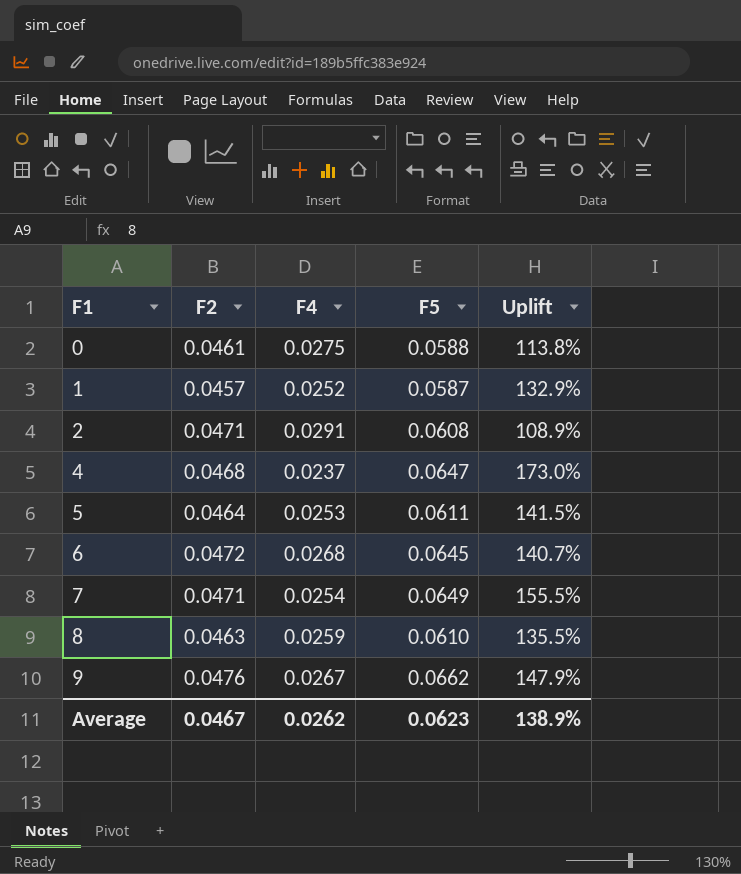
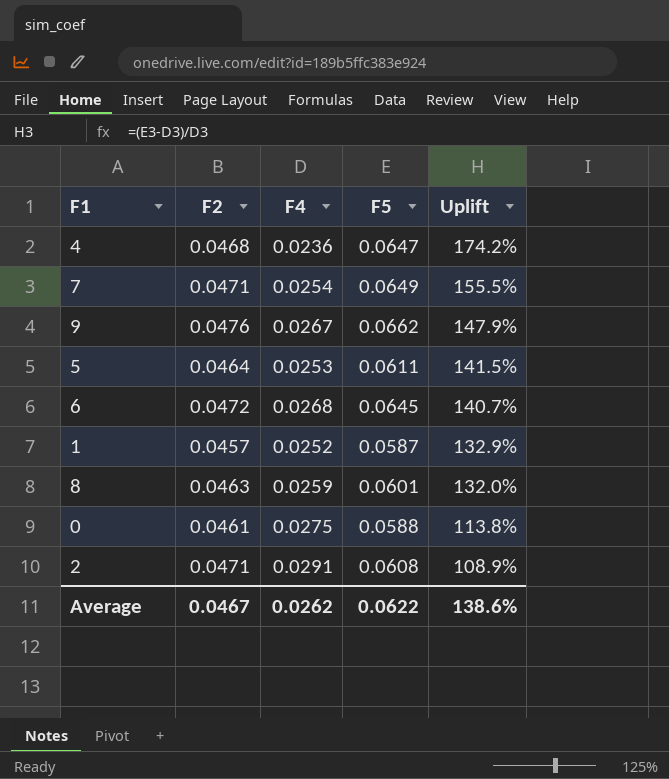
row order: F1 ascending -> Uplift descending
4 | F4: 0.0237 -> 0.0236
4 | Uplift: 173.0% -> 174.2%
8 | F5: 0.0610 -> 0.0601
8 | Uplift: 135.5% -> 132.0%
Average | F5: 0.0623 -> 0.0622
Average | Uplift: 138.9% -> 138.6%

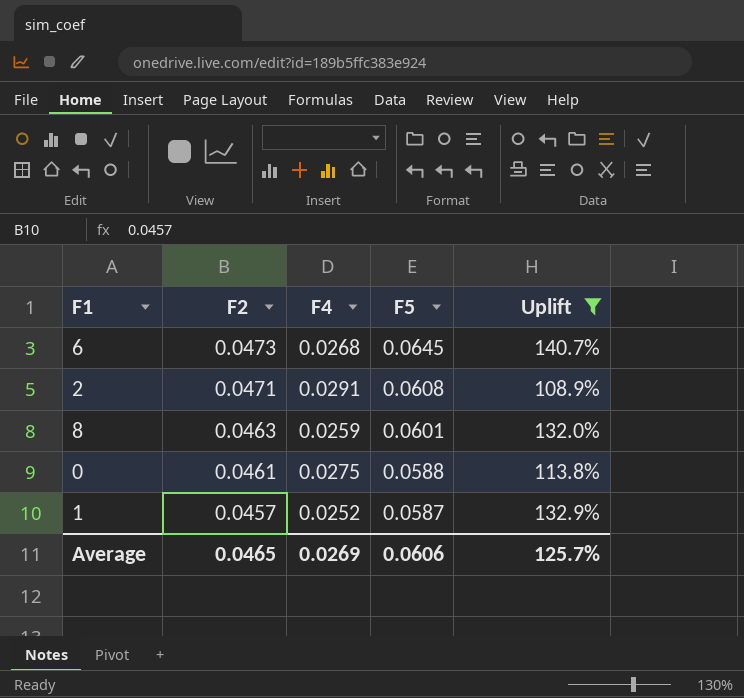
filter: none -> Uplift <= 140.7%
row order: Uplift descending -> F2 descending
6 | F2: 0.0472 -> 0.0473
Average | F2: 0.0467 -> 0.0465
Average | F4: 0.0262 -> 0.0269
Average | F5: 0.0622 -> 0.0606
Average | Uplift: 138.6% -> 125.7%

